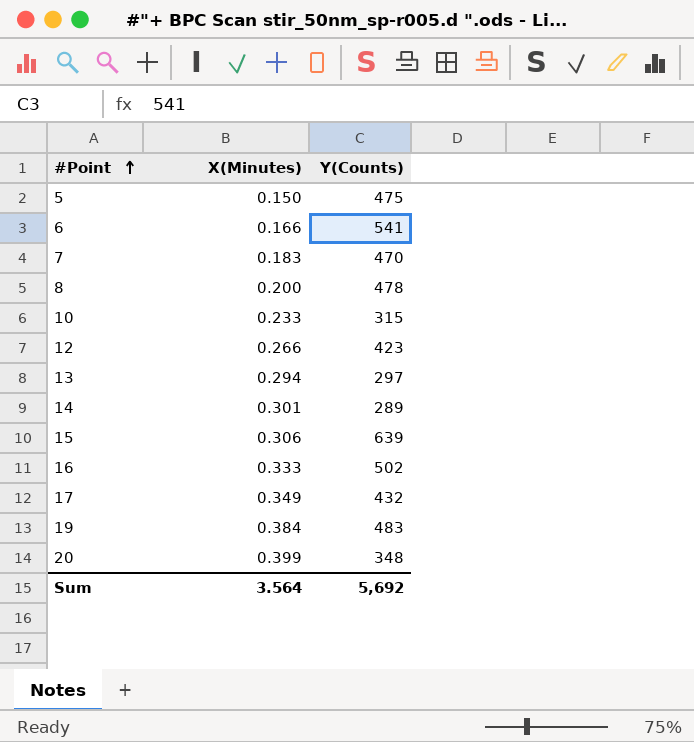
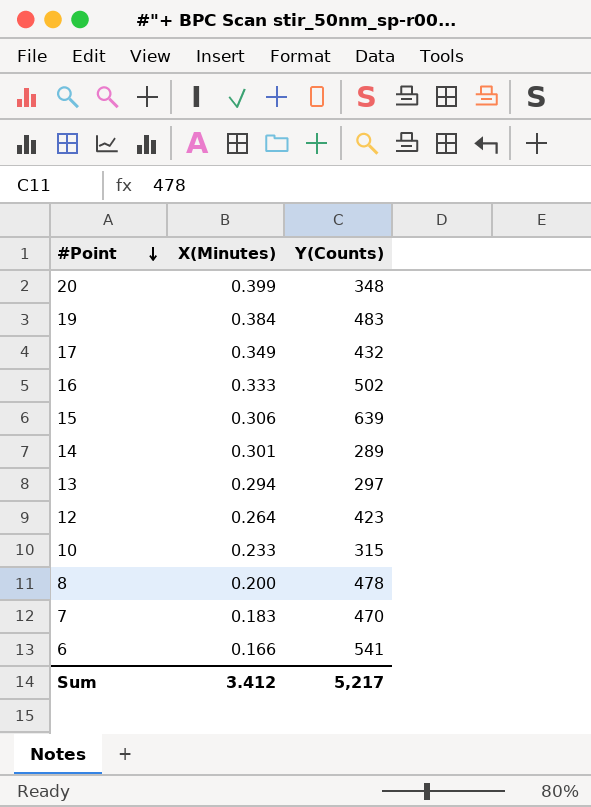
row order: #Point ascending -> #Point descending
row 5: 0.150 | 475 -> none
12 | X(Minutes): 0.266 -> 0.264
Sum | X(Minutes): 3.564 -> 3.412
Sum | Y(Counts): 5,692 -> 5,217

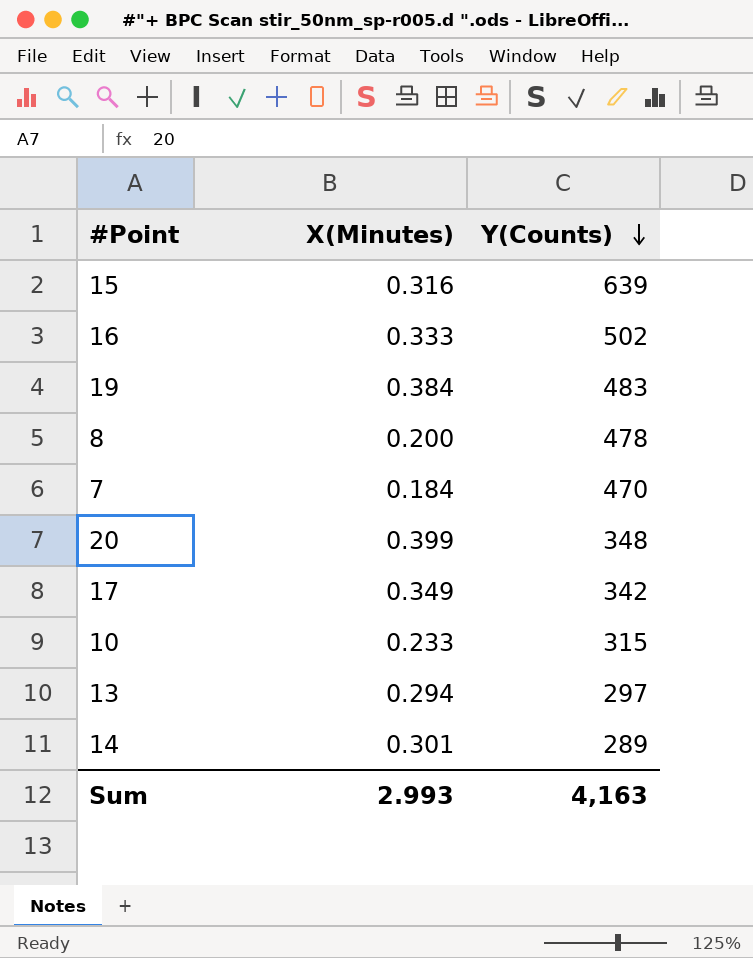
row order: #Point descending -> Y(Counts) descending
row 12: 0.264 | 423 -> none
row 6: 0.166 | 541 -> none
15 | X(Minutes): 0.306 -> 0.316
7 | X(Minutes): 0.183 -> 0.184
17 | Y(Counts): 432 -> 342
Sum | X(Minutes): 3.412 -> 2.993
Sum | Y(Counts): 5,217 -> 4,163

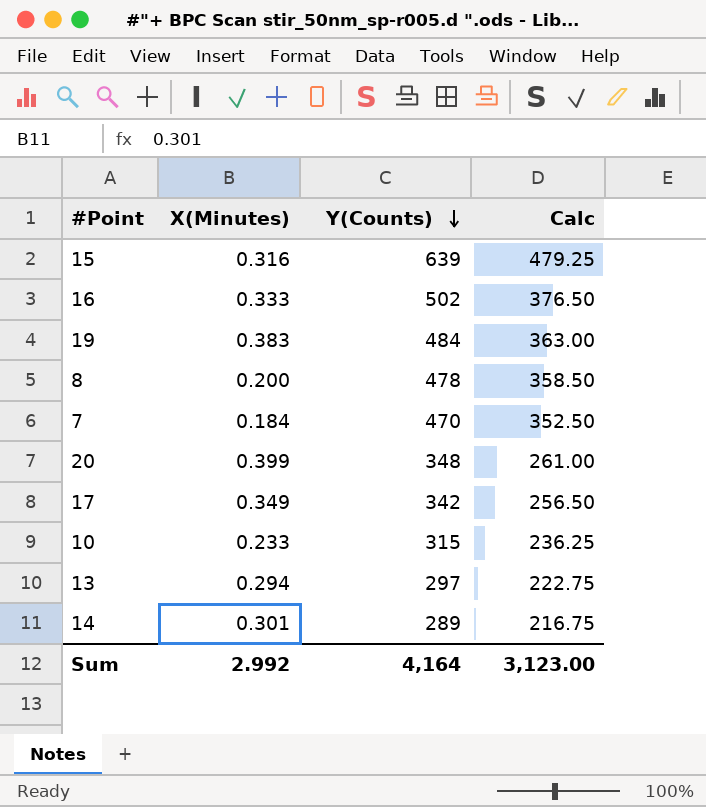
column Calc | formula: none -> [Y(Counts)] * 0.75
19 | X(Minutes): 0.384 -> 0.383
19 | Y(Counts): 483 -> 484
Sum | X(Minutes): 2.993 -> 2.992
Sum | Y(Counts): 4,163 -> 4,164

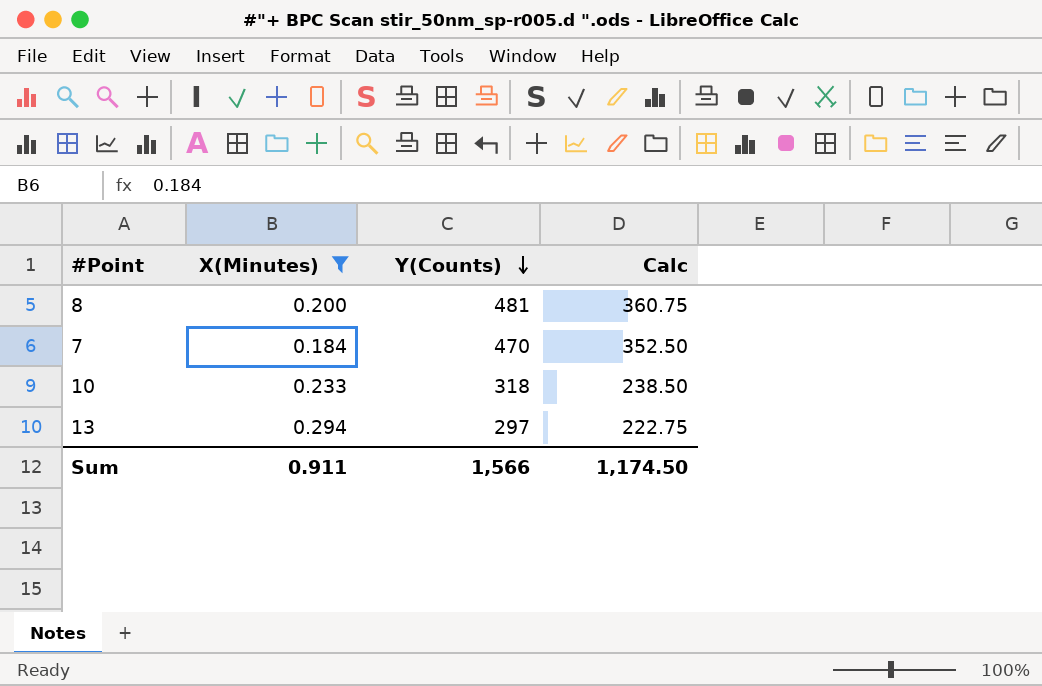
filter: none -> X(Minutes) <= 0.294
8 | Y(Counts): 478 -> 481
8 | Calc: 358.50 -> 360.75
10 | Y(Counts): 315 -> 318
10 | Calc: 236.25 -> 238.50
Sum | X(Minutes): 2.992 -> 0.911
Sum | Y(Counts): 4,164 -> 1,566
Sum | Calc: 3,123.00 -> 1,174.50

